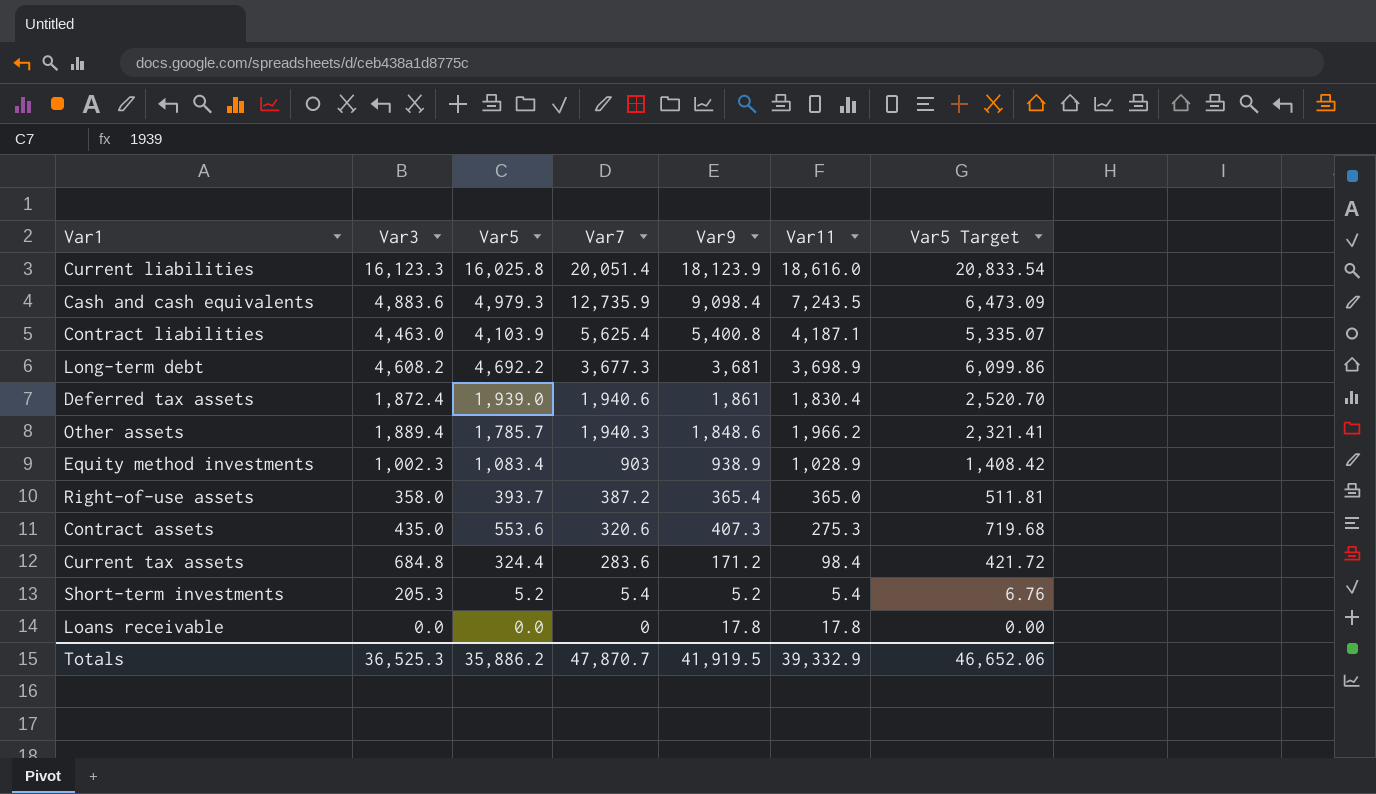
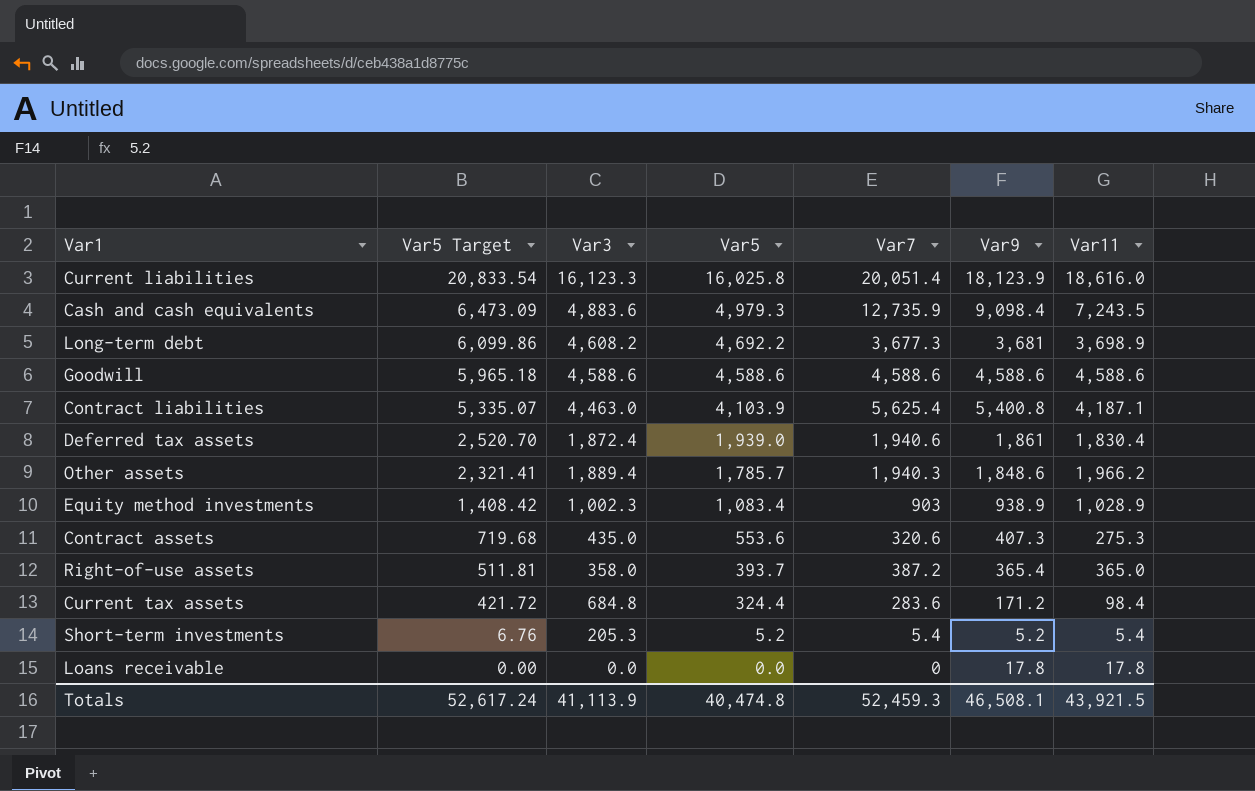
row order: Var7 descending -> Var5 Target descending
column Var5 Target | position: 7 -> 2
row Goodwill: none -> 5,965.18 | 4,588.6 | 4,588.6 | 4,588.6 | 4,588.6 | 4,588.6
Totals | Var5 Target: 46,652.06 -> 52,617.24
Totals | Var3: 36,525.3 -> 41,113.9
Totals | Var5: 35,886.2 -> 40,474.8
Totals | Var7: 47,870.7 -> 52,459.3
Totals | Var9: 41,919.5 -> 46,508.1
Totals | Var11: 39,332.9 -> 43,921.5

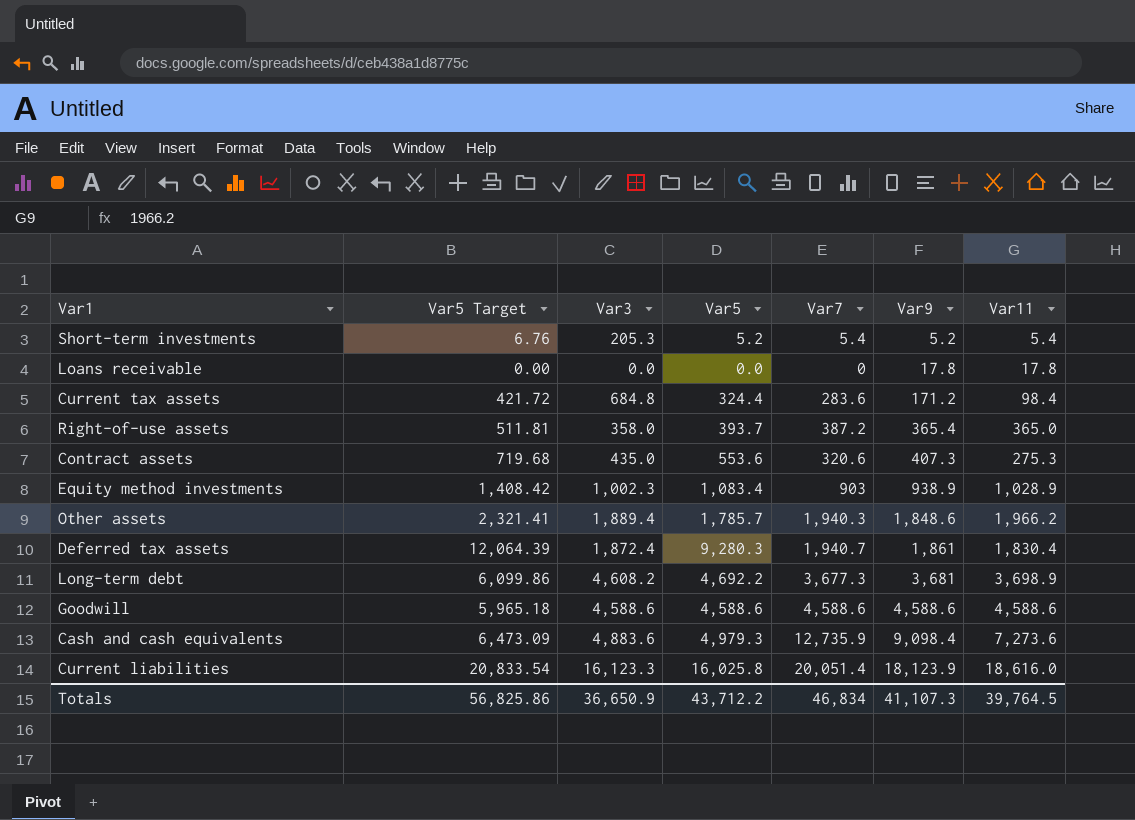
row order: Var5 Target descending -> Var9 ascending
row Contract liabilities: 5,335.07 | 4,463.0 | 4,103.9 | 5,625.4 | 5,400.8 | 4,187.1 -> none
Deferred tax assets | Var5 Target: 2,520.70 -> 12,064.39
Deferred tax assets | Var5: 1,939.0 -> 9,280.3
Deferred tax assets | Var7: 1,940.6 -> 1,940.7
Cash and cash equivalents | Var11: 7,243.5 -> 7,273.6
Totals | Var5 Target: 52,617.24 -> 56,825.86
Totals | Var3: 41,113.9 -> 36,650.9
Totals | Var5: 40,474.8 -> 43,712.2
Totals | Var7: 52,459.3 -> 46,834
Totals | Var9: 46,508.1 -> 41,107.3
Totals | Var11: 43,921.5 -> 39,764.5

